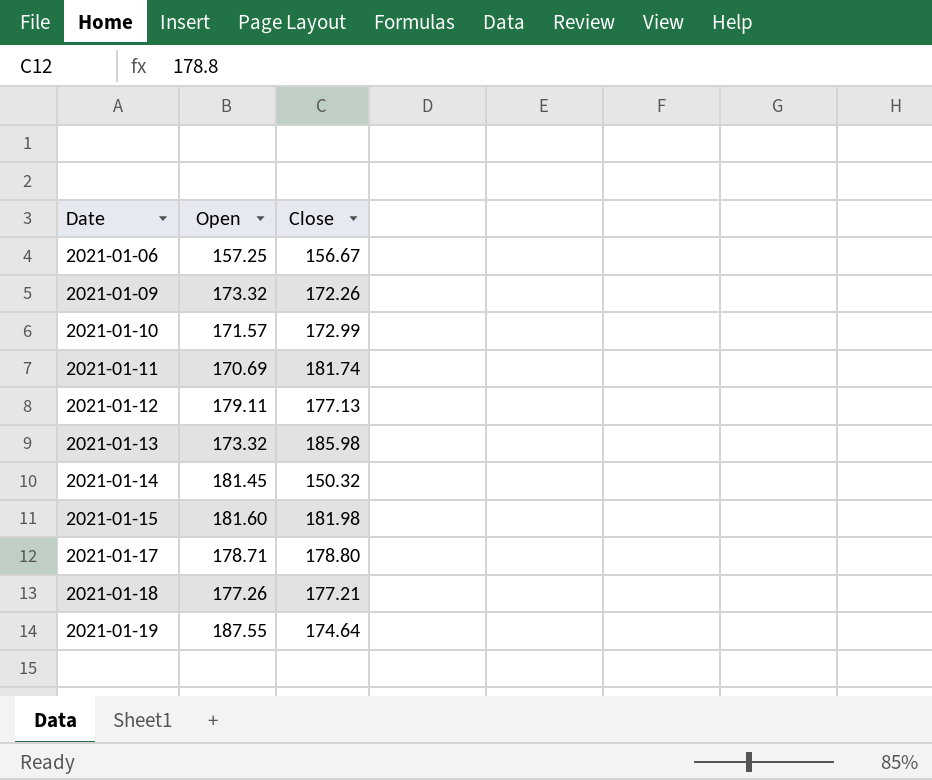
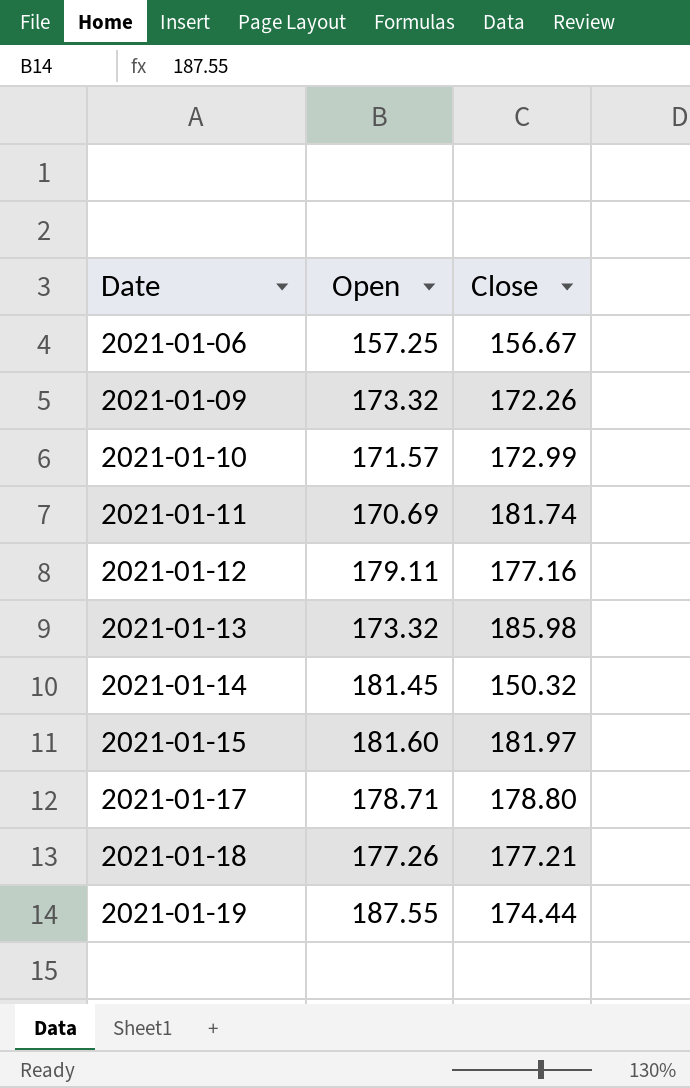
2021-01-12 | Close: 177.13 -> 177.16
2021-01-15 | Close: 181.98 -> 181.97
2021-01-19 | Close: 174.64 -> 174.44

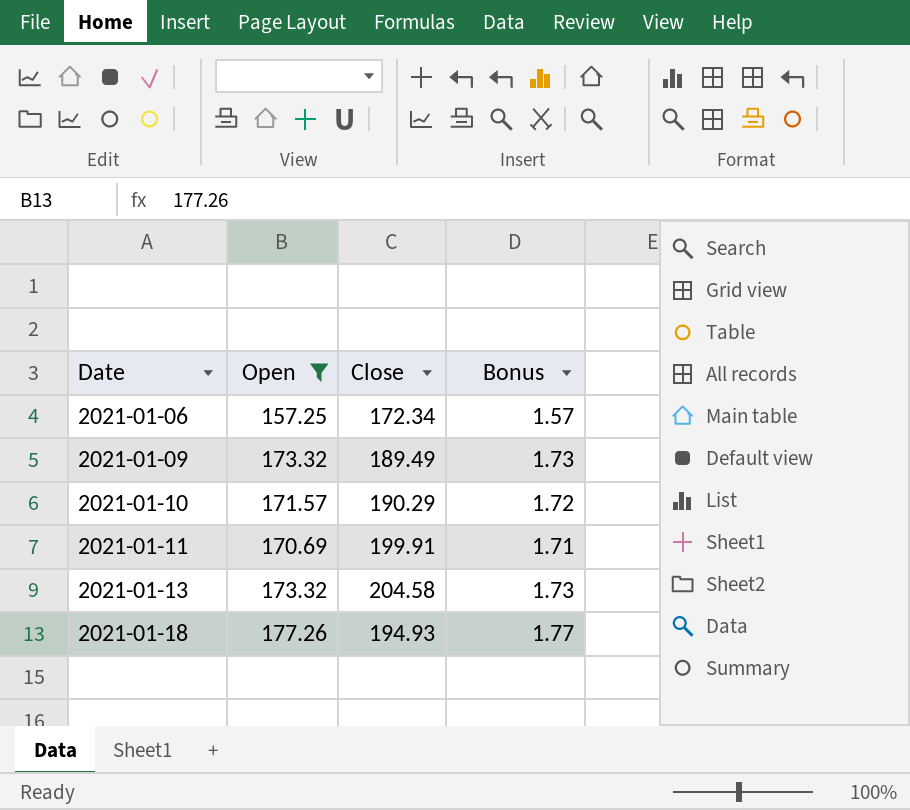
filter: none -> Open <= 177.26
column Bonus | formula: none -> [Open] * 0.01
2021-01-06 | Close: 156.67 -> 172.34
2021-01-09 | Close: 172.26 -> 189.49
2021-01-10 | Close: 172.99 -> 190.29
2021-01-11 | Close: 181.74 -> 199.91
2021-01-13 | Close: 185.98 -> 204.58
2021-01-18 | Close: 177.21 -> 194.93

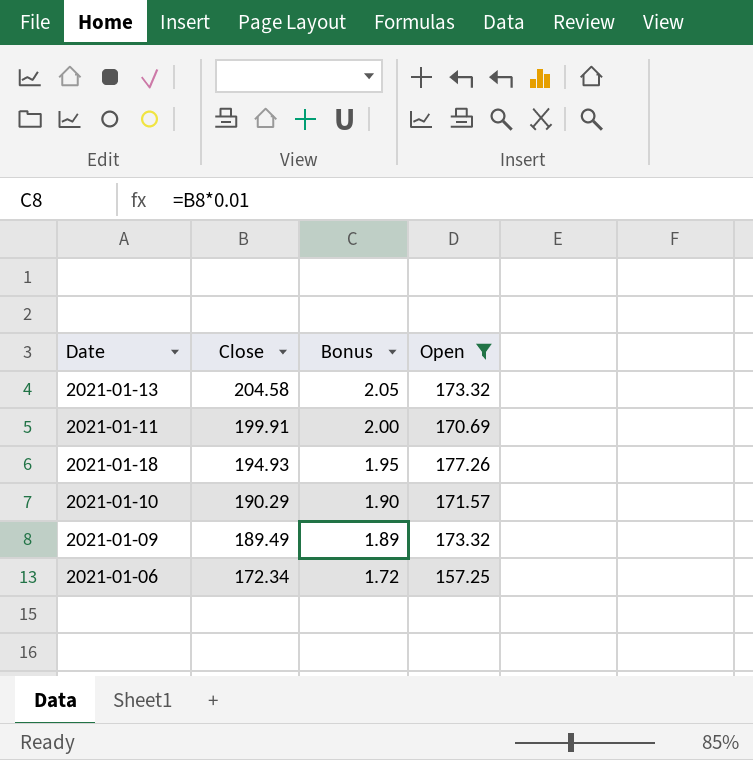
row order: Date ascending -> Close descending
column Bonus | formula: [Open] * 0.01 -> [Close] * 0.01
column Open | position: 2 -> 4

